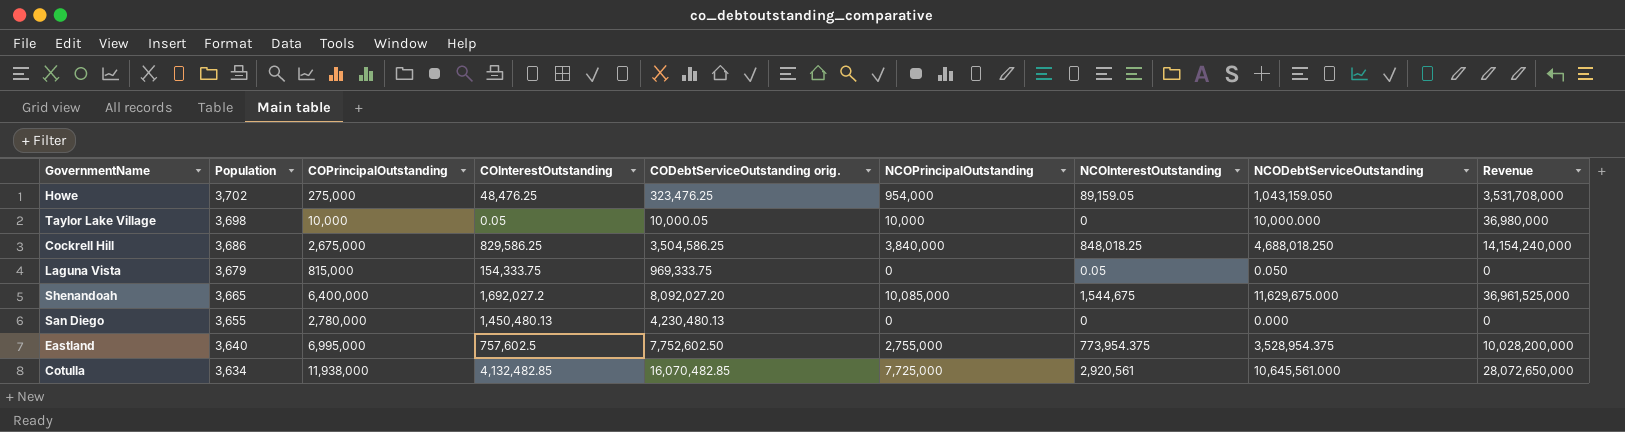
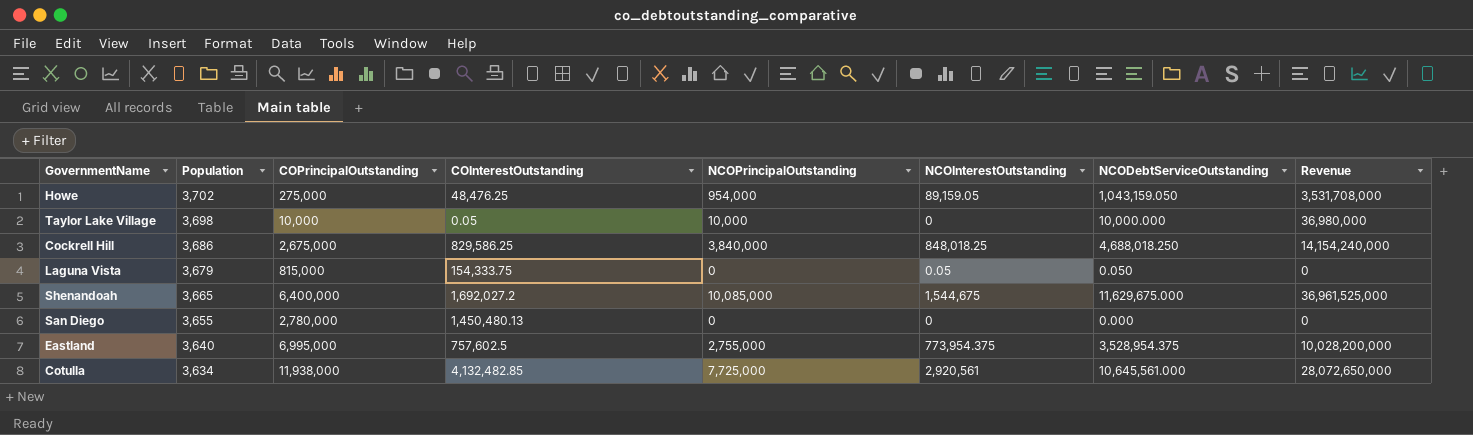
column CODebtServiceOutstanding orig. | formula: [COPrincipalOutstanding] + [COInterestOutstanding] -> none

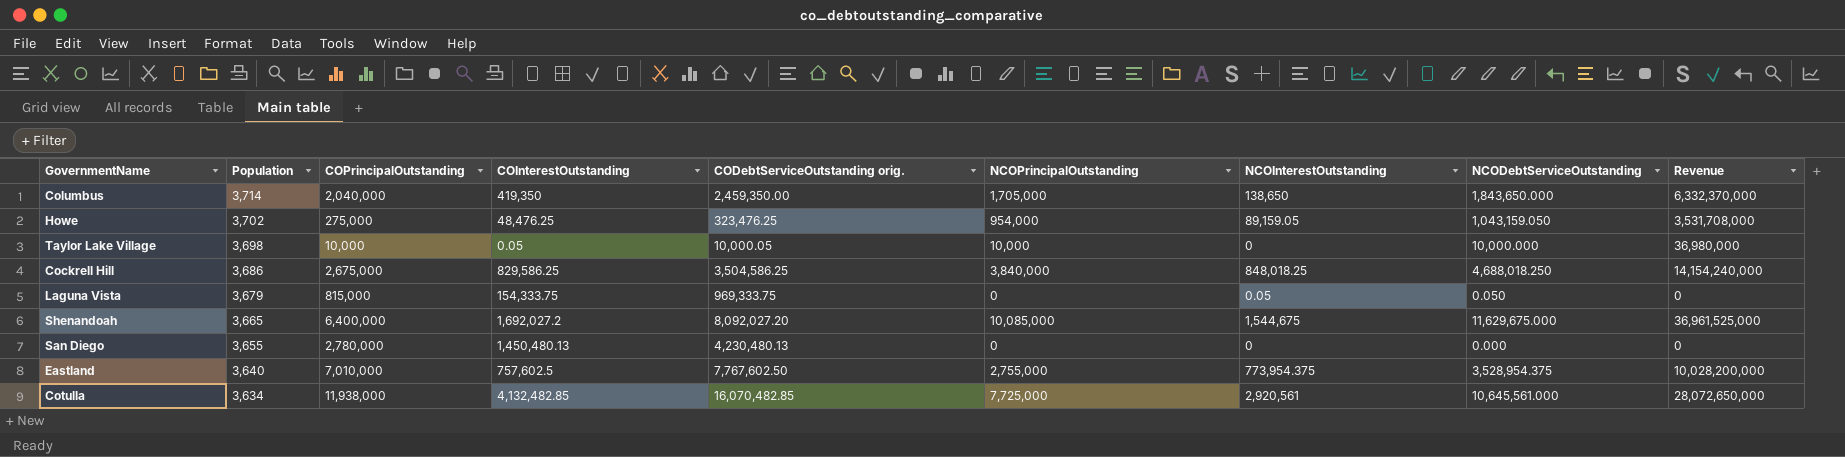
column CODebtServiceOutstanding orig. | formula: none -> [COPrincipalOutstanding] + [COInterestOutstanding]
row Columbus: none -> 3,714 | 2,040,000 | 419,350 | 2,459,350.00 | 1,705,000 | 138,650 | 1,843,650.000 | 6,332,370,000
Eastland | COPrincipalOutstanding: 6,995,000 -> 7,010,000

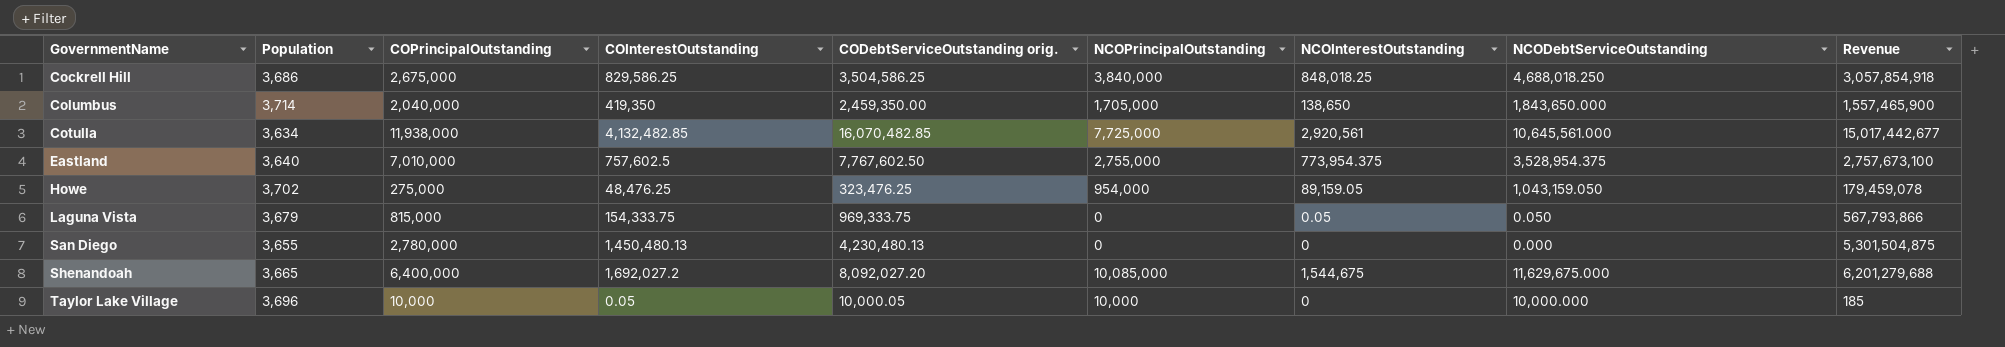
row order: Population descending -> GovernmentName ascending
column Revenue | formula: [Population] * [NCOPrincipalOutstanding] -> [Population] * [COInterestOutstanding]
Taylor Lake Village | Population: 3,698 -> 3,696

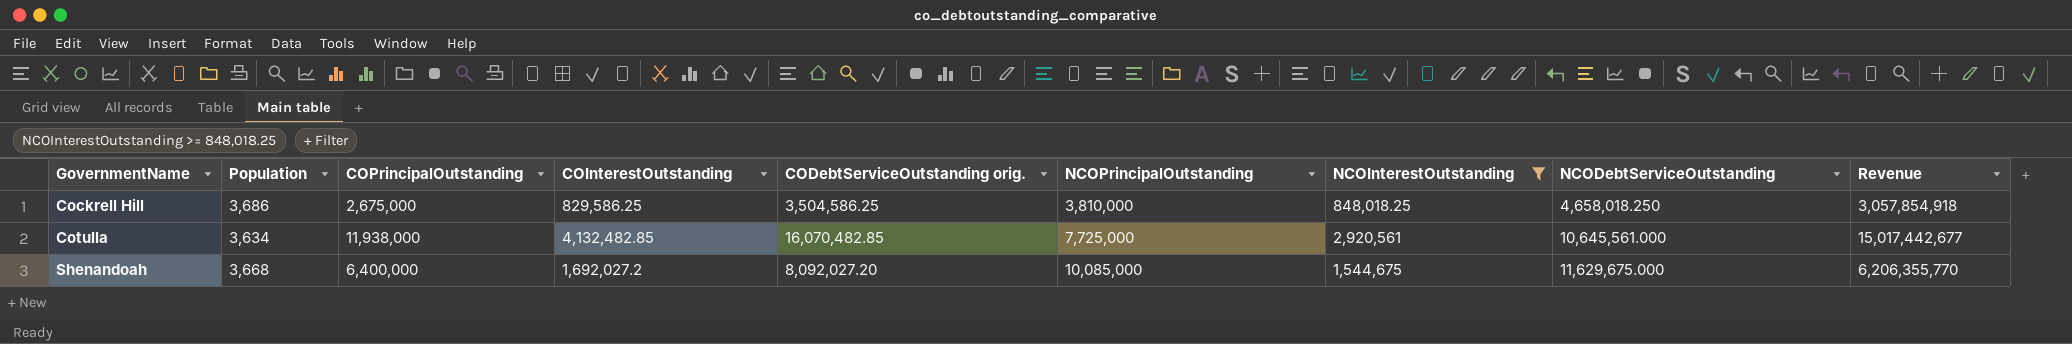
filter: none -> NCOInterestOutstanding >= 848,018.25
Cockrell Hill | NCOPrincipalOutstanding: 3,840,000 -> 3,810,000
Cockrell Hill | NCODebtServiceOutstanding: 4,688,018.250 -> 4,658,018.250
Shenandoah | Population: 3,665 -> 3,668
Shenandoah | Revenue: 6,201,279,688 -> 6,206,355,770

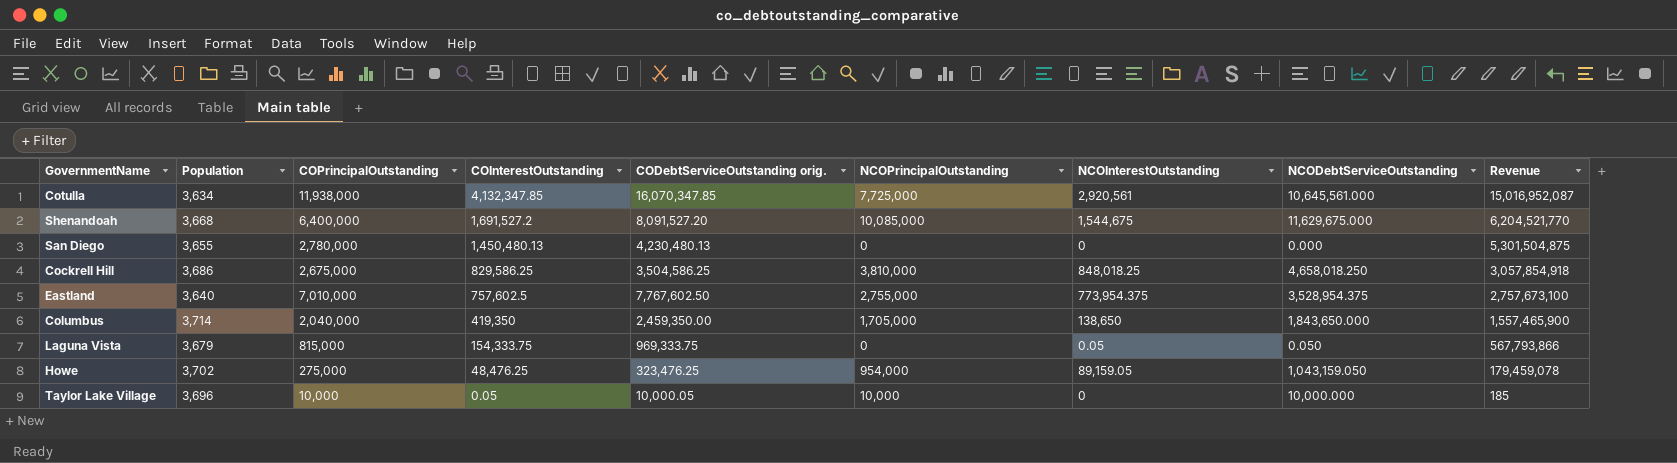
filter: NCOInterestOutstanding >= 848,018.25 -> none
row order: GovernmentName ascending -> COInterestOutstanding descending
Cotulla | COInterestOutstanding: 4,132,482.85 -> 4,132,347.85
Cotulla | CODebtServiceOutstanding orig.: 16,070,482.85 -> 16,070,347.85
Cotulla | Revenue: 15,017,442,677 -> 15,016,952,087
Shenandoah | COInterestOutstanding: 1,692,027.2 -> 1,691,527.2
Shenandoah | CODebtServiceOutstanding orig.: 8,092,027.20 -> 8,091,527.20
Shenandoah | Revenue: 6,206,355,770 -> 6,204,521,770

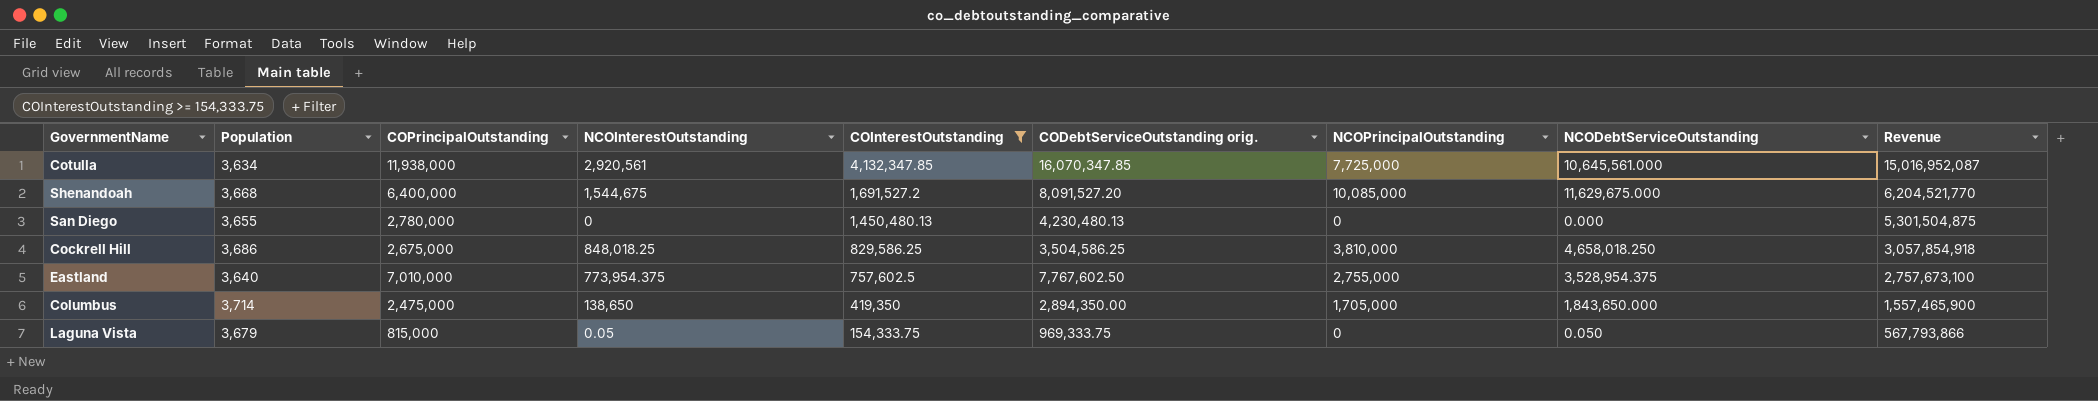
filter: none -> COInterestOutstanding >= 154,333.75
column NCOInterestOutstanding | position: 7 -> 4
Columbus | COPrincipalOutstanding: 2,040,000 -> 2,475,000
Columbus | CODebtServiceOutstanding orig.: 2,459,350.00 -> 2,894,350.00

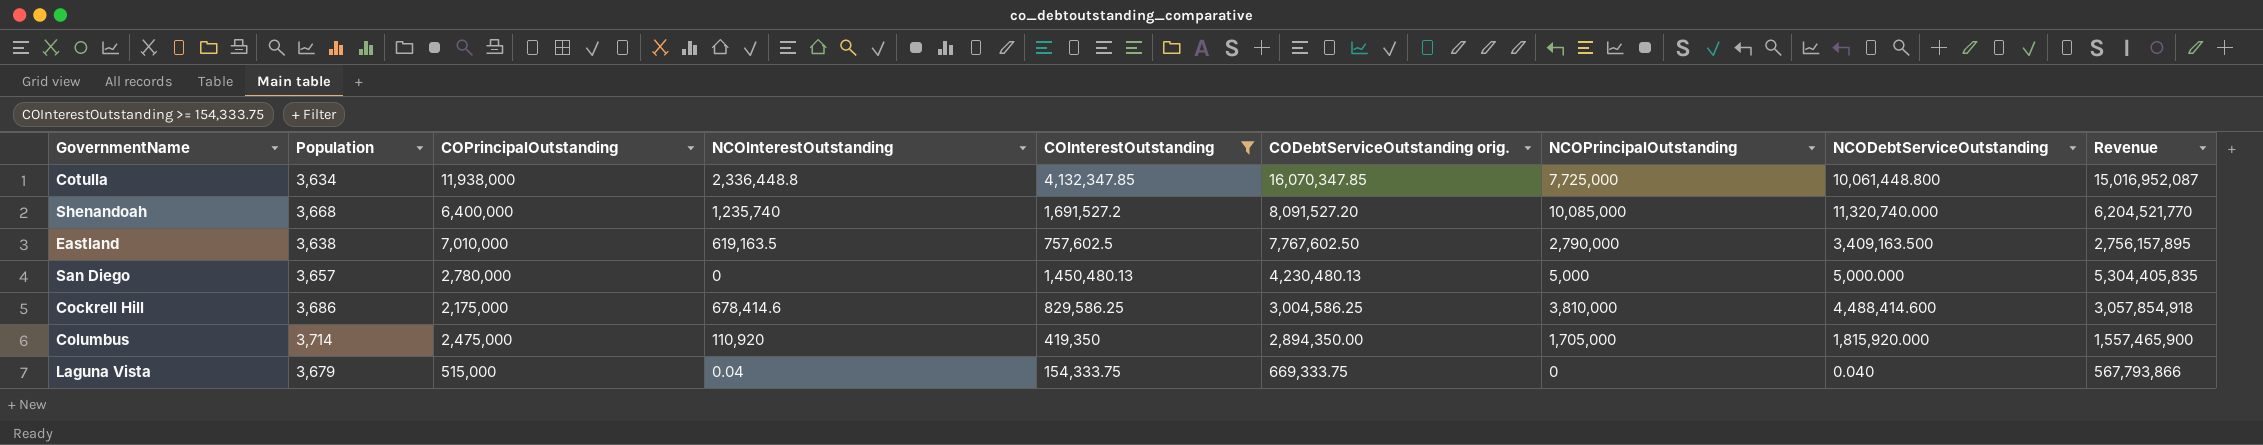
row order: COInterestOutstanding descending -> CODebtServiceOutstanding orig. descending
Cotulla | NCOInterestOutstanding: 2,920,561 -> 2,336,448.8
Cotulla | NCODebtServiceOutstanding: 10,645,561.000 -> 10,061,448.800
Shenandoah | NCOInterestOutstanding: 1,544,675 -> 1,235,740
Shenandoah | NCODebtServiceOutstanding: 11,629,675.000 -> 11,320,740.000
Eastland | Population: 3,640 -> 3,638
Eastland | NCOInterestOutstanding: 773,954.375 -> 619,163.5
Eastland | NCOPrincipalOutstanding: 2,755,000 -> 2,790,000
Eastland | NCODebtServiceOutstanding: 3,528,954.375 -> 3,409,163.500
Eastland | Revenue: 2,757,673,100 -> 2,756,157,895
San Diego | Population: 3,655 -> 3,657
San Diego | NCOPrincipalOutstanding: 0 -> 5,000
San Diego | NCODebtServiceOutstanding: 0.000 -> 5,000.000
San Diego | Revenue: 5,301,504,875 -> 5,304,405,835
Cockrell Hill | COPrincipalOutstanding: 2,675,000 -> 2,175,000
Cockrell Hill | NCOInterestOutstanding: 848,018.25 -> 678,414.6
Cockrell Hill | CODebtServiceOutstanding orig.: 3,504,586.25 -> 3,004,586.25
Cockrell Hill | NCODebtServiceOutstanding: 4,658,018.250 -> 4,488,414.600
Columbus | NCOInterestOutstanding: 138,650 -> 110,920
Columbus | NCODebtServiceOutstanding: 1,843,650.000 -> 1,815,920.000
Laguna Vista | COPrincipalOutstanding: 815,000 -> 515,000
Laguna Vista | NCOInterestOutstanding: 0.05 -> 0.04
Laguna Vista | CODebtServiceOutstanding orig.: 969,333.75 -> 669,333.75
Laguna Vista | NCODebtServiceOutstanding: 0.050 -> 0.040

